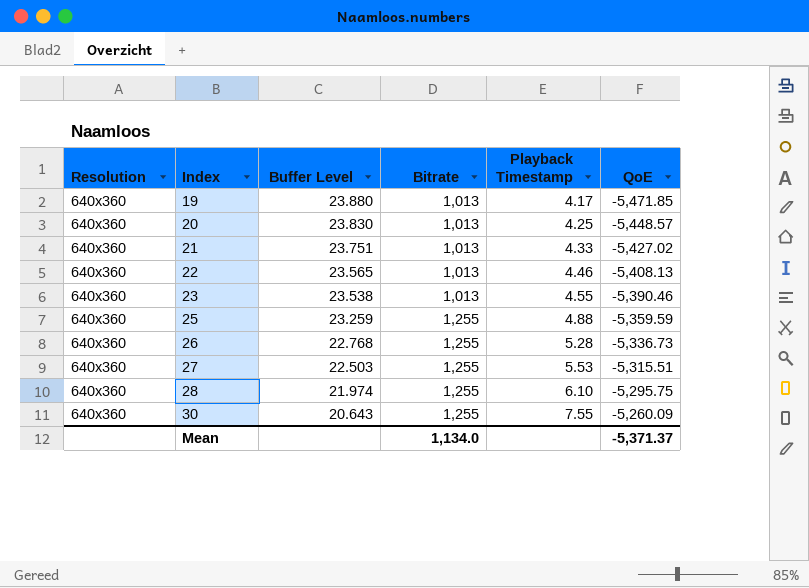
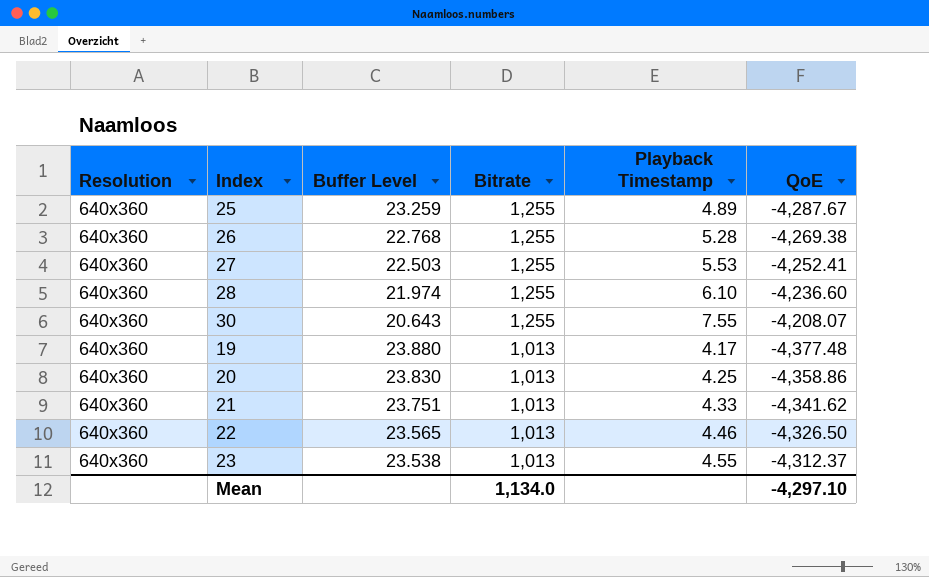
row order: Index ascending -> Bitrate descending
25 | Playback Timestamp: 4.88 -> 4.89
25 | QoE: -5,359.59 -> -4,287.67
26 | QoE: -5,336.73 -> -4,269.38
27 | QoE: -5,315.51 -> -4,252.41
28 | QoE: -5,295.75 -> -4,236.60
30 | QoE: -5,260.09 -> -4,208.07
19 | QoE: -5,471.85 -> -4,377.48
20 | QoE: -5,448.57 -> -4,358.86
21 | QoE: -5,427.02 -> -4,341.62
22 | QoE: -5,408.13 -> -4,326.50
23 | QoE: -5,390.46 -> -4,312.37
Mean | QoE: -5,371.37 -> -4,297.10

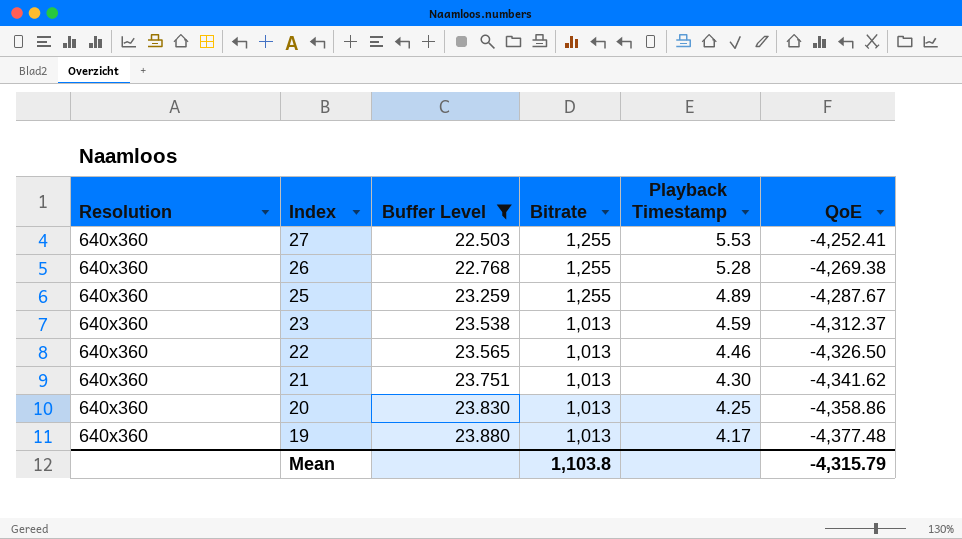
filter: none -> Buffer Level >= 22.503
row order: Bitrate descending -> Index descending
23 | Playback Timestamp: 4.55 -> 4.59
21 | Playback Timestamp: 4.33 -> 4.30
Mean | Bitrate: 1,134.0 -> 1,103.8
Mean | QoE: -4,297.10 -> -4,315.79

